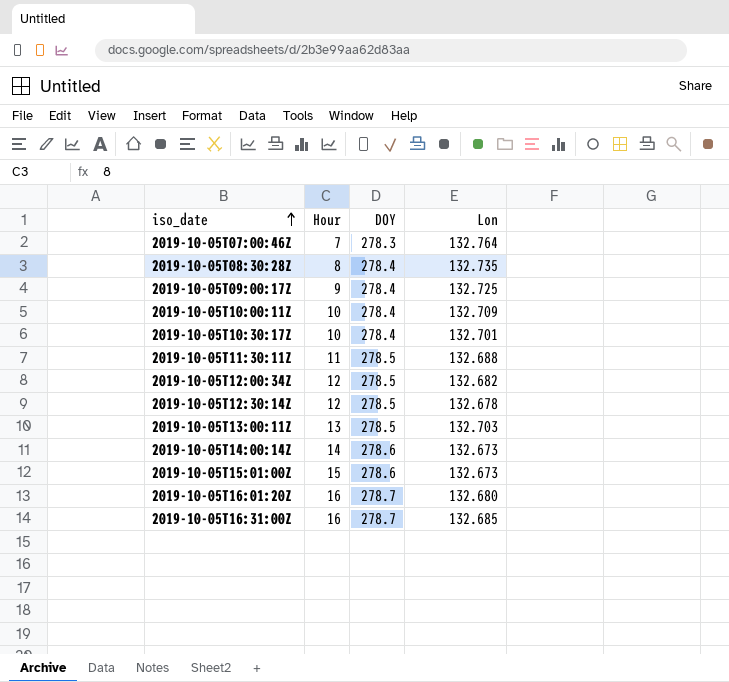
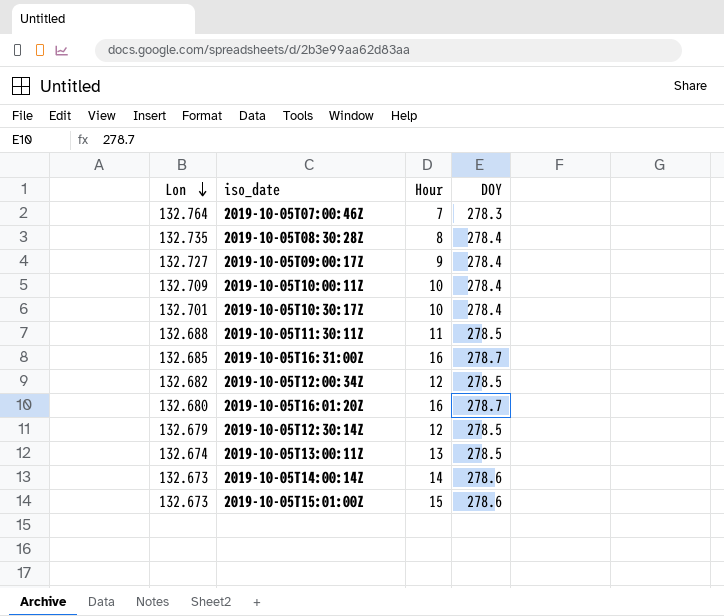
row order: iso_date ascending -> Lon descending
column Lon | position: 4 -> 1
2019-10-05T09:00:17Z | Lon: 132.725 -> 132.727
2019-10-05T12:30:14Z | Lon: 132.678 -> 132.679
2019-10-05T13:00:11Z | Lon: 132.703 -> 132.674

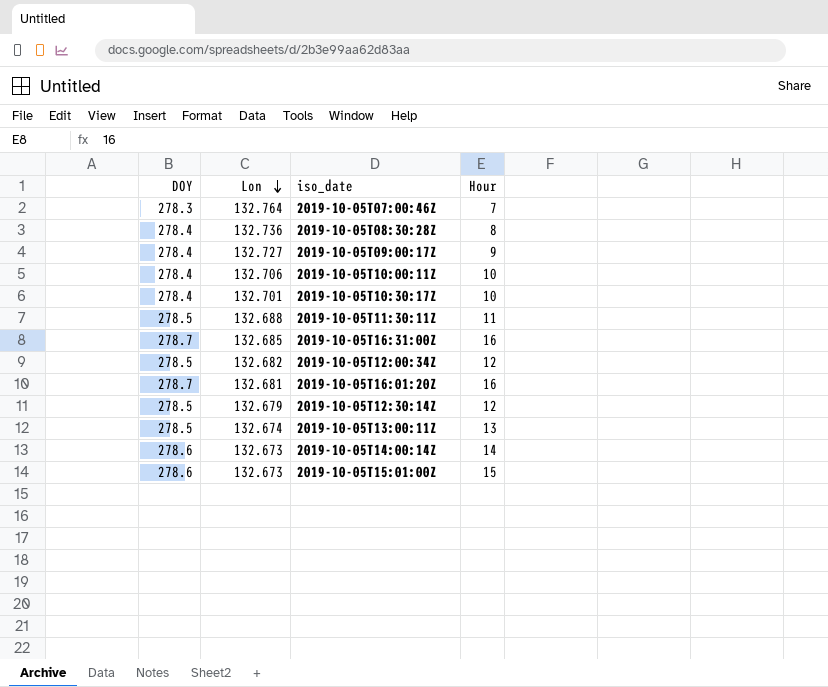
column DOY | position: 4 -> 1
2019-10-05T08:30:28Z | Lon: 132.735 -> 132.736
2019-10-05T10:00:11Z | Lon: 132.709 -> 132.706
2019-10-05T16:01:20Z | Lon: 132.680 -> 132.681

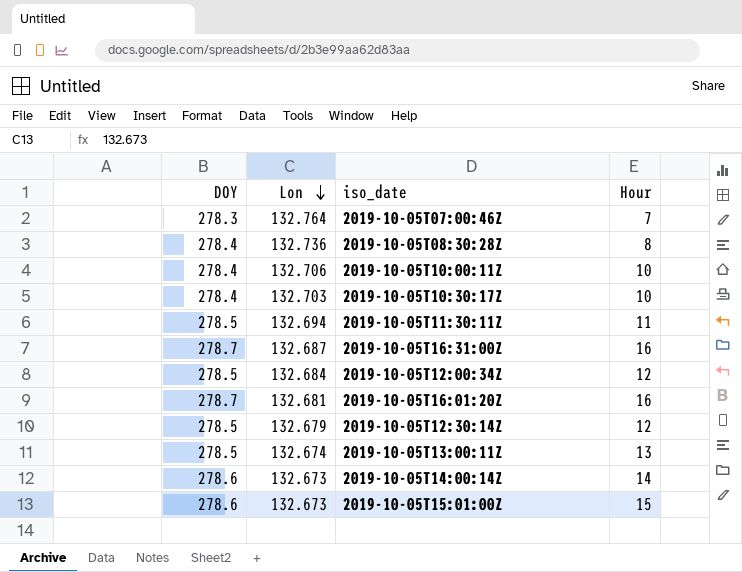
row 2019-10-05T09:00:17Z: 278.4 | 132.727 | 9 -> none
2019-10-05T10:30:17Z | Lon: 132.701 -> 132.703
2019-10-05T11:30:11Z | Lon: 132.688 -> 132.694
2019-10-05T16:31:00Z | Lon: 132.685 -> 132.687
2019-10-05T12:00:34Z | Lon: 132.682 -> 132.684

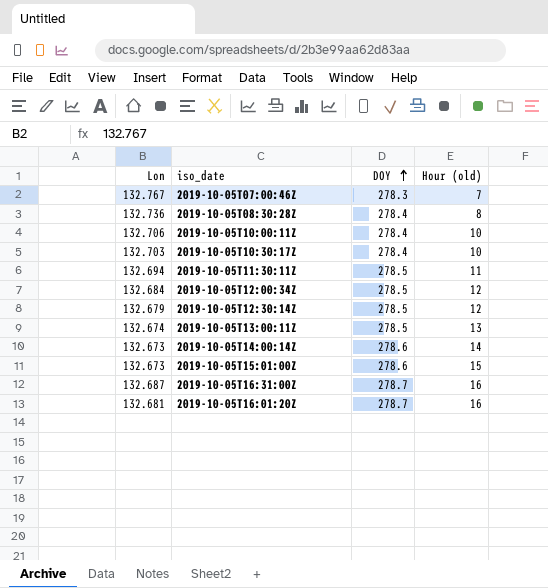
row order: Lon descending -> DOY ascending
column DOY | position: 1 -> 3
column name: Hour -> Hour (old)
2019-10-05T07:00:46Z | Lon: 132.764 -> 132.767

